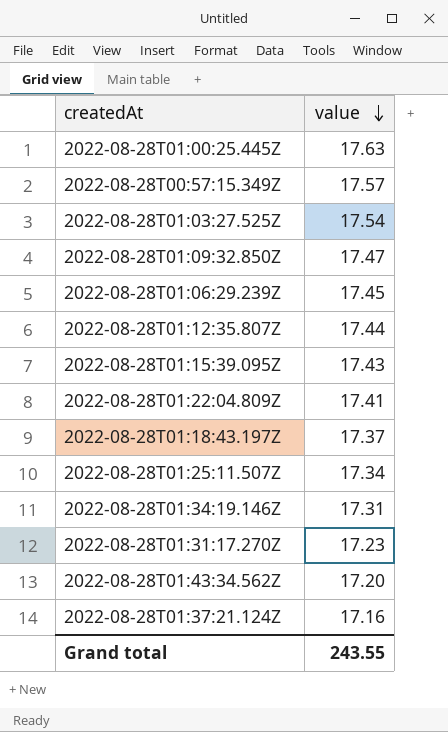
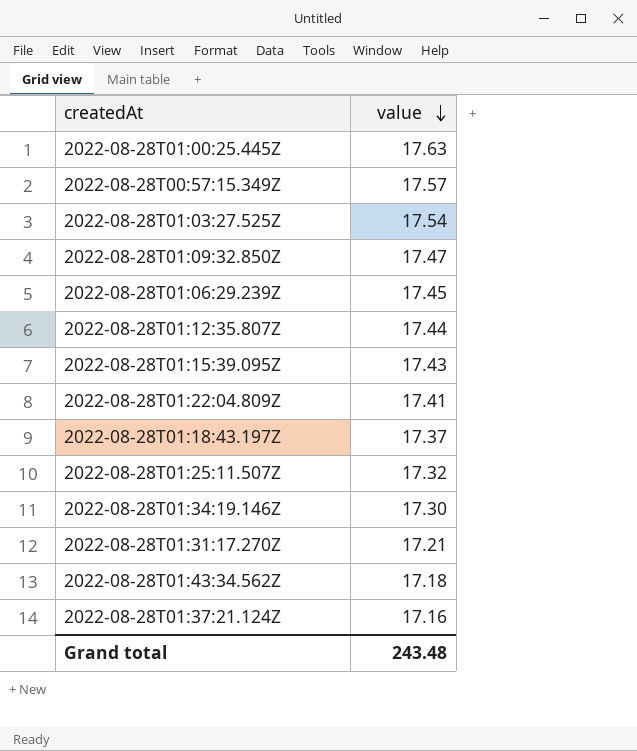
2022-08-28T01:25:11.507Z | value: 17.34 -> 17.32
2022-08-28T01:34:19.146Z | value: 17.31 -> 17.30
2022-08-28T01:31:17.270Z | value: 17.23 -> 17.21
2022-08-28T01:43:34.562Z | value: 17.20 -> 17.18
Grand total | value: 243.55 -> 243.48

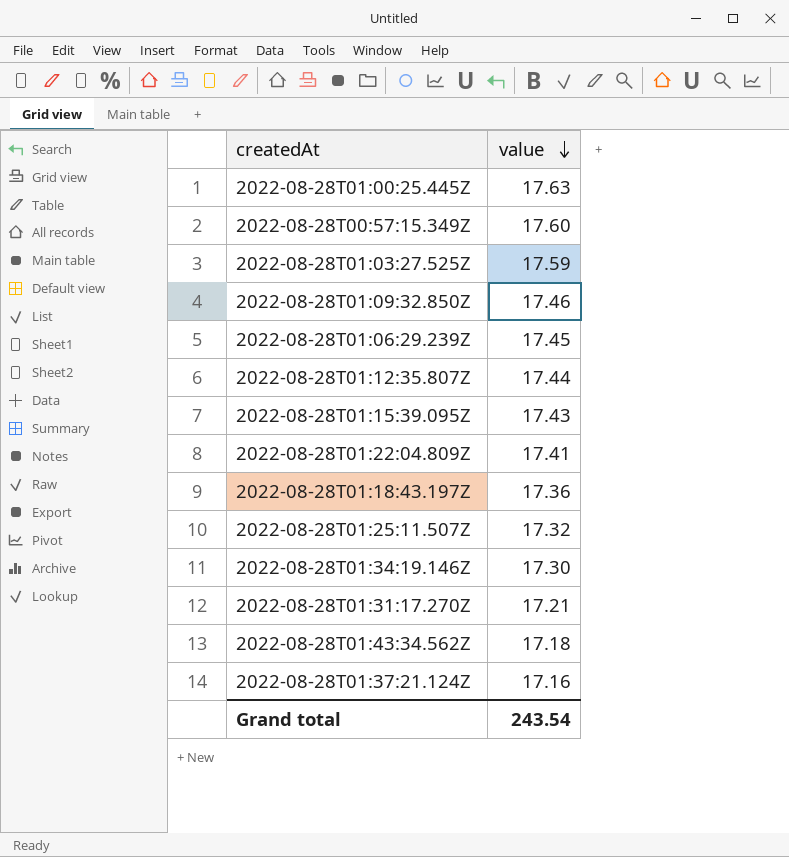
2022-08-28T00:57:15.349Z | value: 17.57 -> 17.60
2022-08-28T01:03:27.525Z | value: 17.54 -> 17.59
2022-08-28T01:09:32.850Z | value: 17.47 -> 17.46
2022-08-28T01:18:43.197Z | value: 17.37 -> 17.36
Grand total | value: 243.48 -> 243.54

